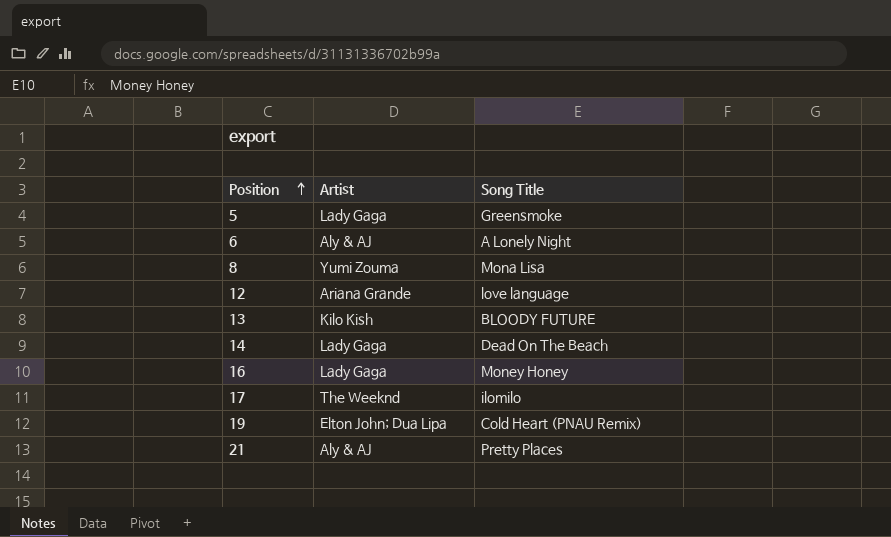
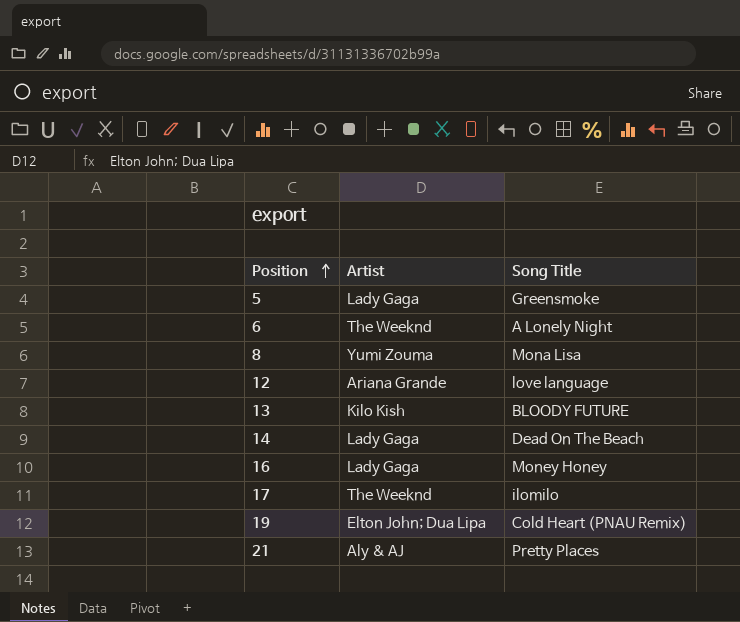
6 | Artist: Aly & AJ -> The Weeknd

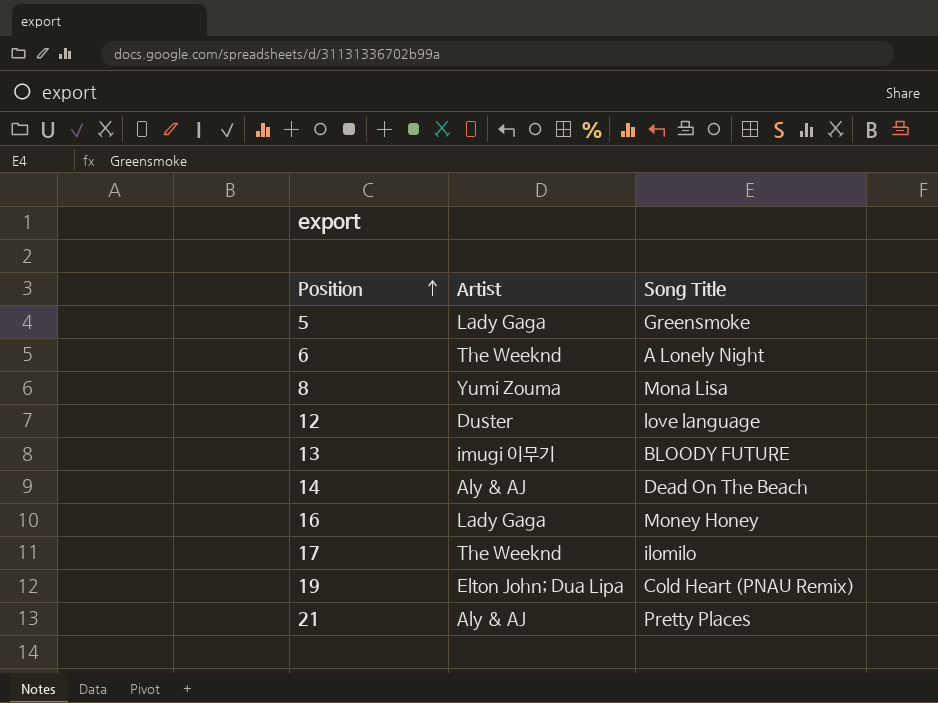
12 | Artist: Ariana Grande -> Duster
13 | Artist: Kilo Kish -> imugi 이무기
14 | Artist: Lady Gaga -> Aly & AJ

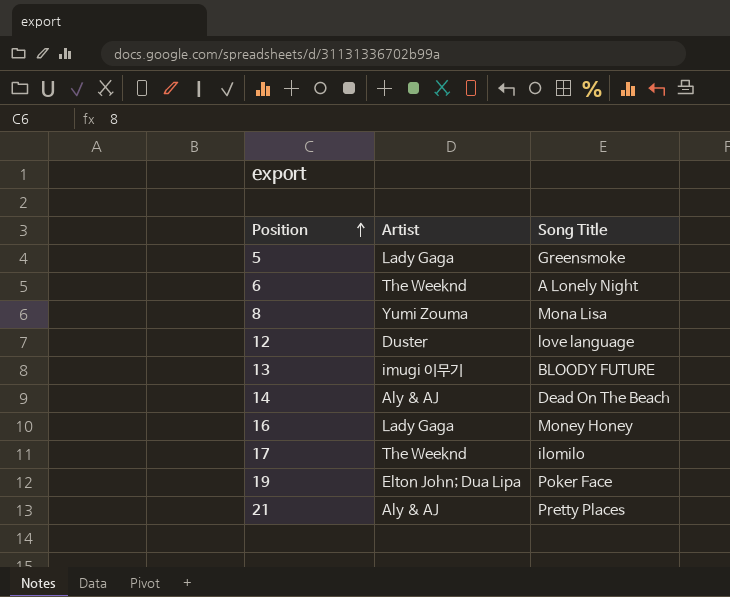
19 | Song Title: Cold Heart (PNAU Remix) -> Poker Face

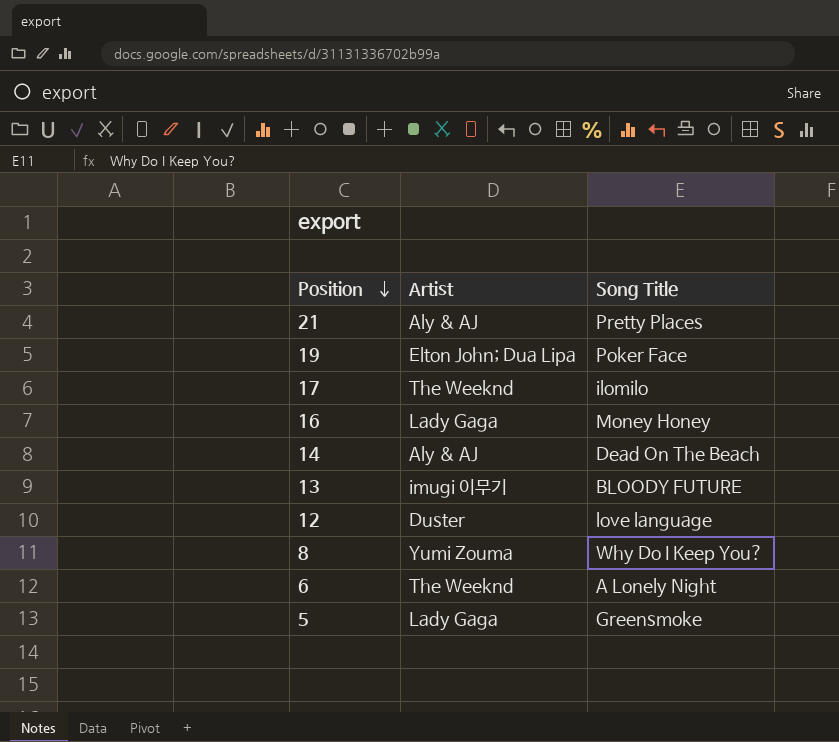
row order: Position ascending -> Position descending
8 | Song Title: Mona Lisa -> Why Do I Keep You?

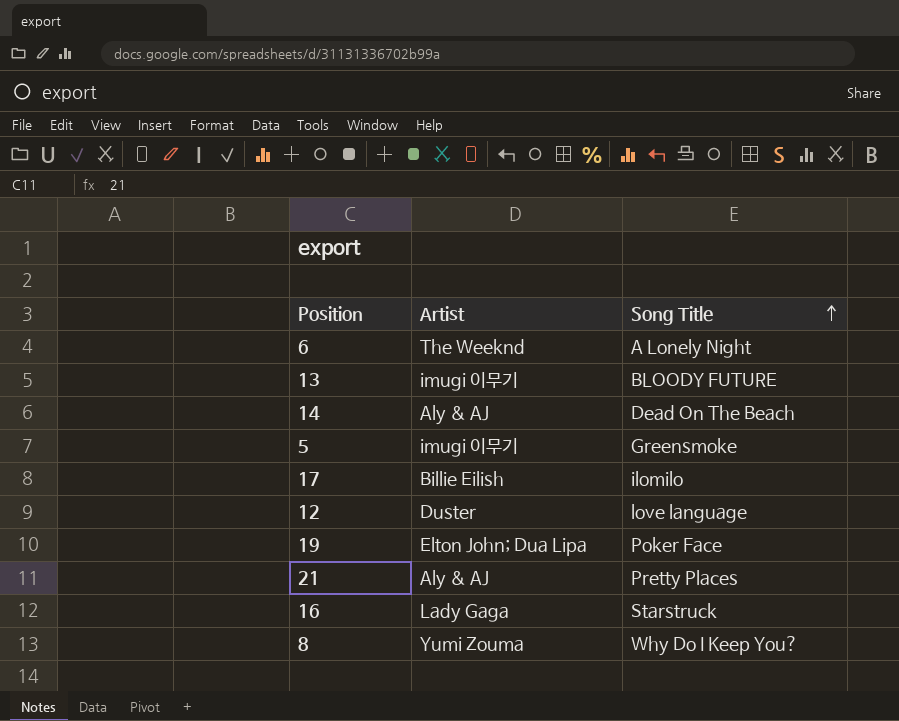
row order: Position descending -> Song Title ascending
5 | Artist: Lady Gaga -> imugi 이무기
17 | Artist: The Weeknd -> Billie Eilish
16 | Song Title: Money Honey -> Starstruck

